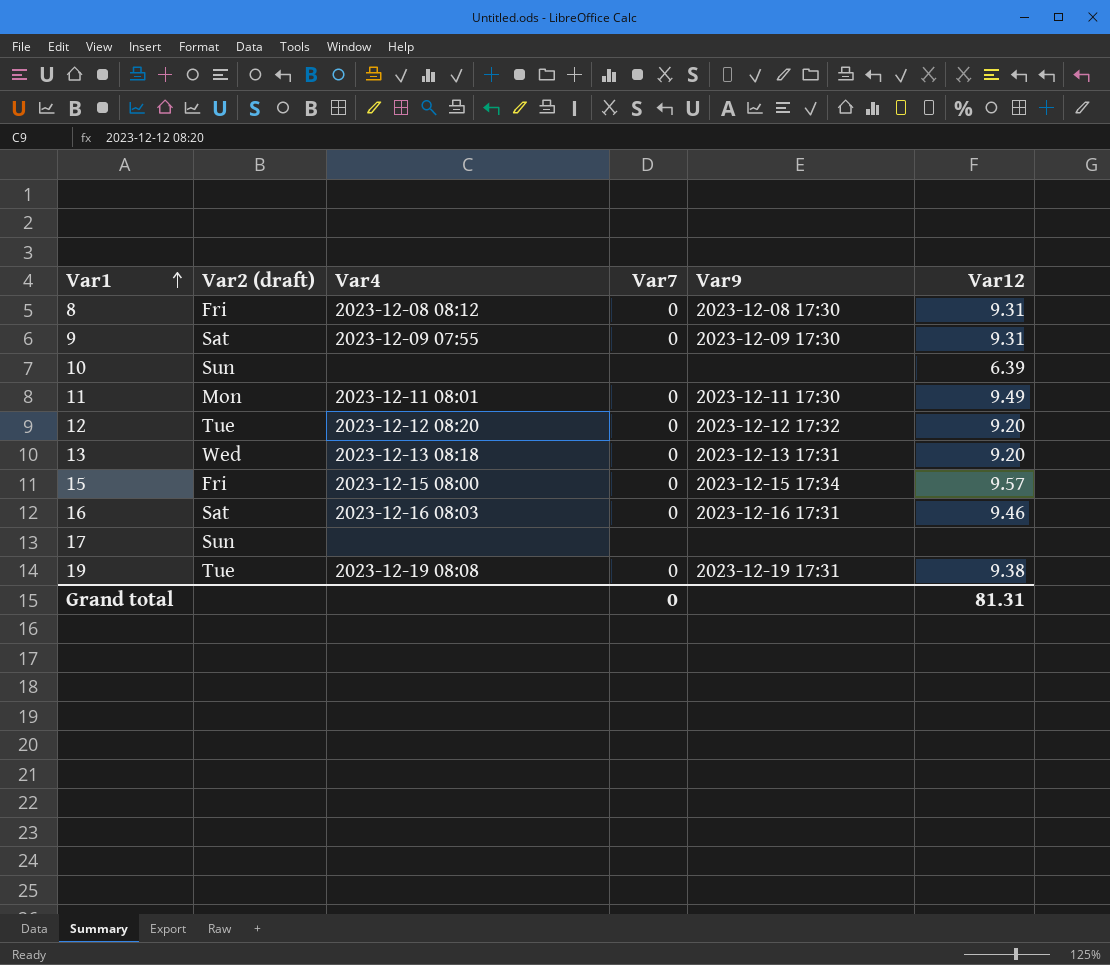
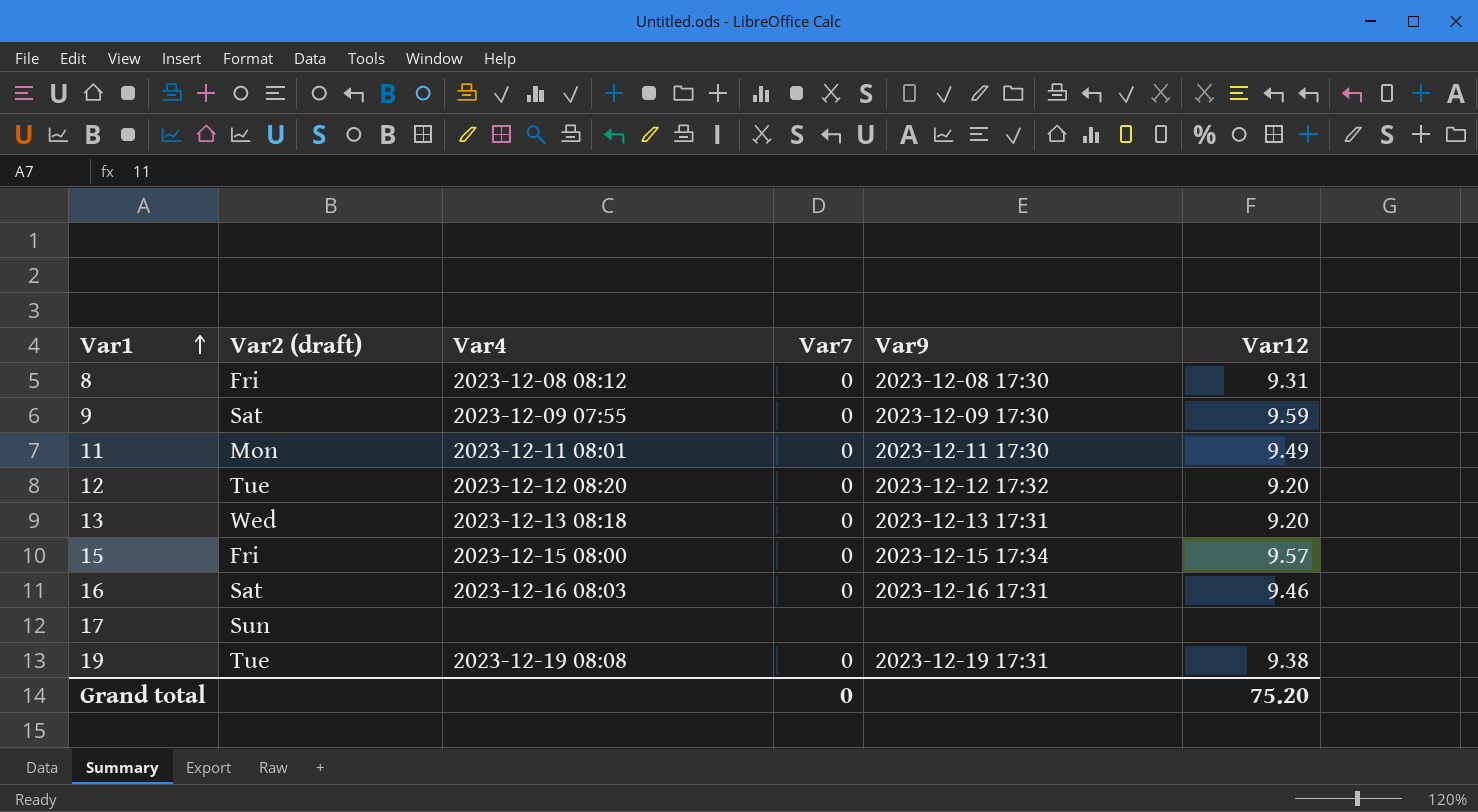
row 10: Sun | none | none | none | 6.39 -> none
9 | Var12: 9.31 -> 9.59
Grand total | Var12: 81.31 -> 75.20

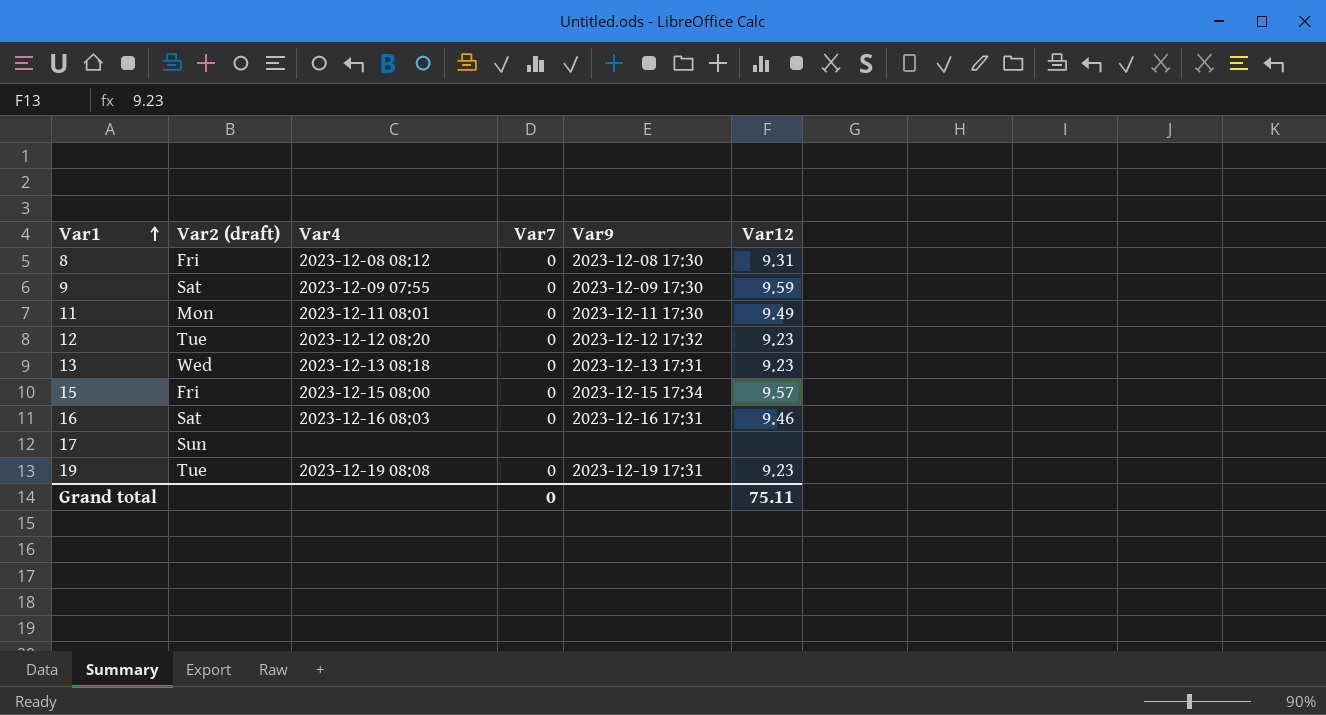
12 | Var12: 9.20 -> 9.23
13 | Var12: 9.20 -> 9.23
19 | Var12: 9.38 -> 9.23
Grand total | Var12: 75.20 -> 75.11

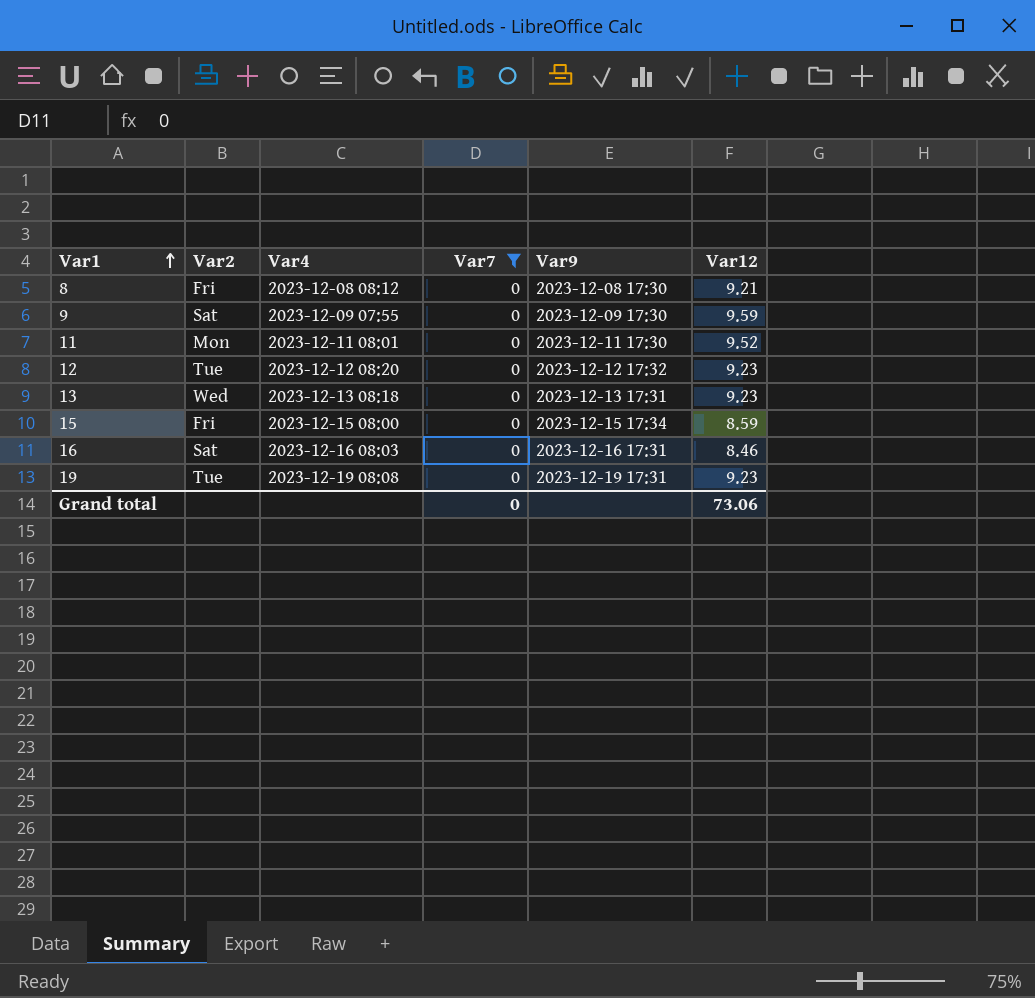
filter: none -> Var7 = 0
column name: Var2 (draft) -> Var2
8 | Var12: 9.31 -> 9.21
11 | Var12: 9.49 -> 9.52
15 | Var12: 9.57 -> 8.59
16 | Var12: 9.46 -> 8.46
Grand total | Var12: 75.11 -> 73.06

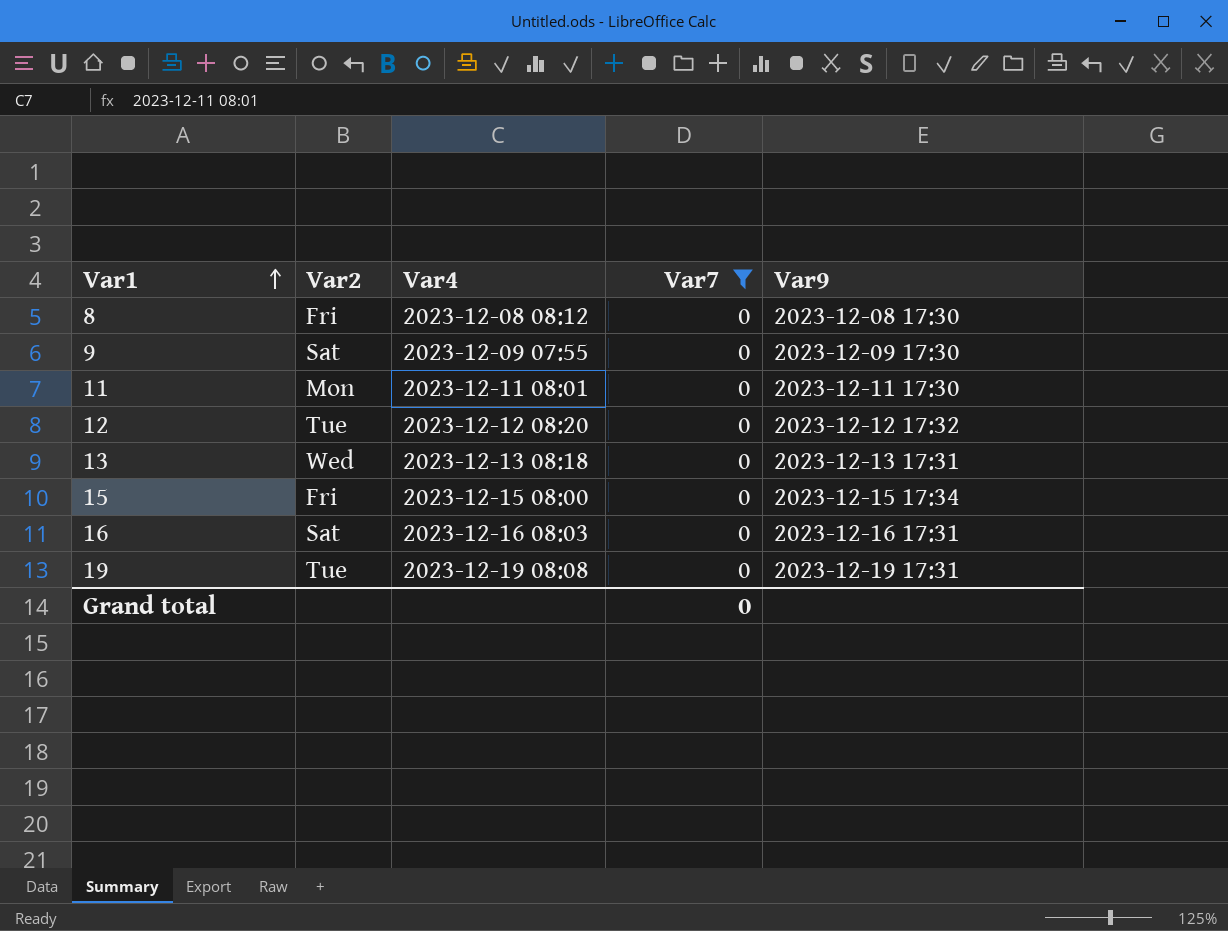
column Var12 | position: 6 -> none

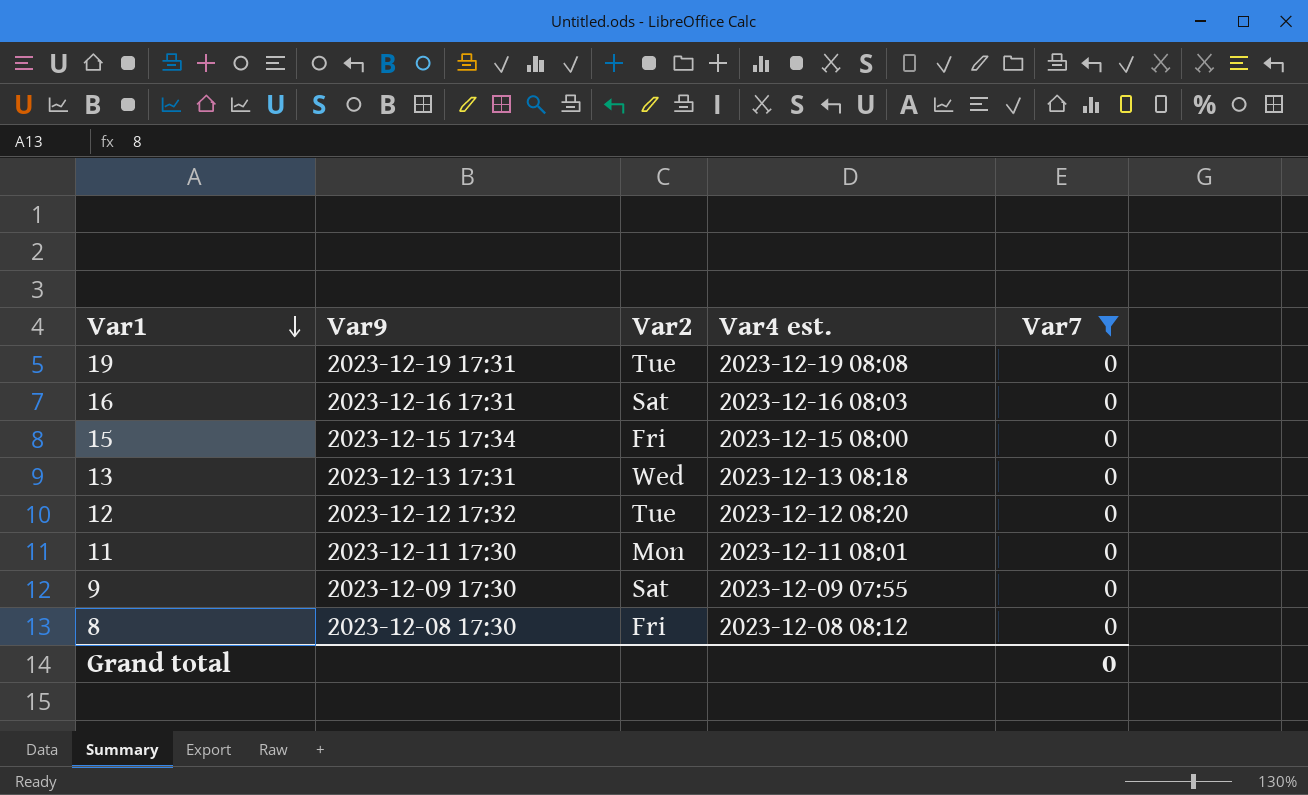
row order: Var1 ascending -> Var1 descending
column Var9 | position: 5 -> 2
column name: Var4 -> Var4 est.

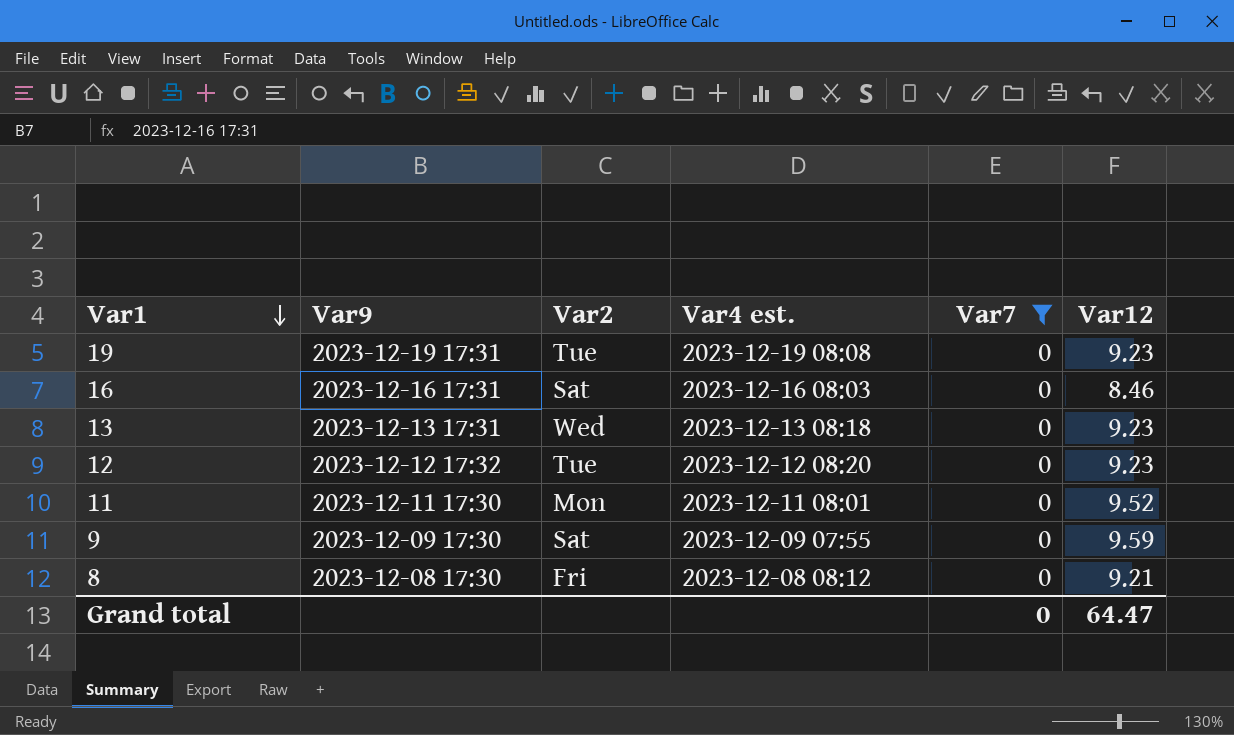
column Var12 | position: none -> 6
row 15: 2023-12-15 17:34 | Fri | 2023-12-15 08:00 | 0 -> none

